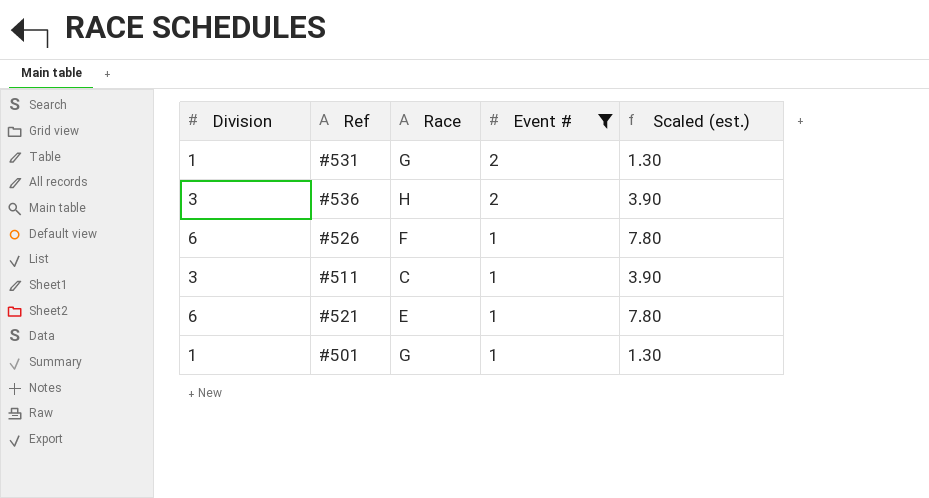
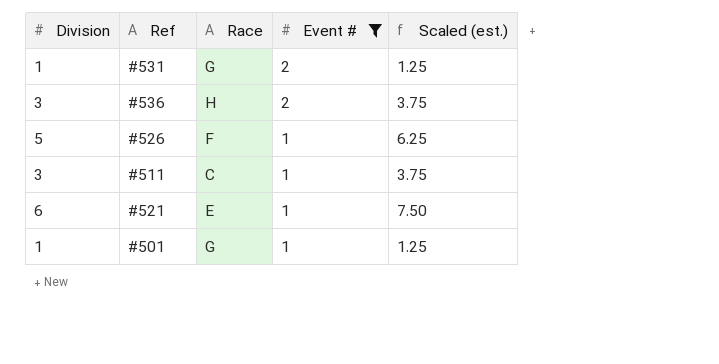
column Scaled (est.) | formula: [Division] * 1.3 -> [Division] * 1.25
#526 | Division: 6 -> 5

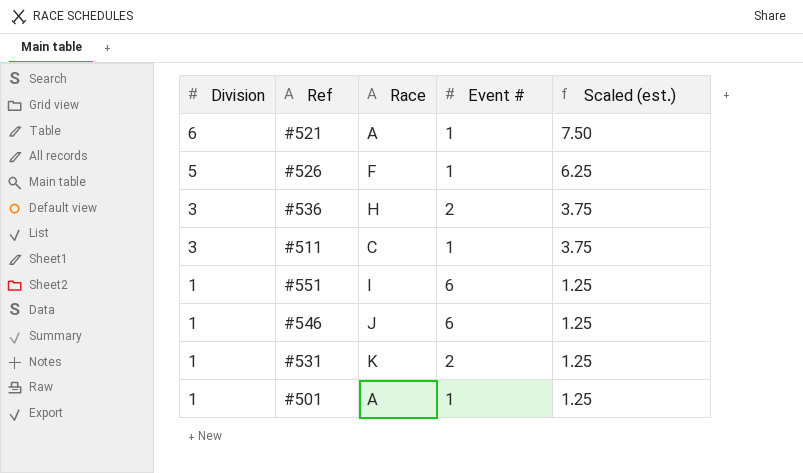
filter: Event # != 6 -> none
row order: Event # descending -> Division descending
#521 | Race: E -> A
#531 | Race: G -> K
#501 | Race: G -> A

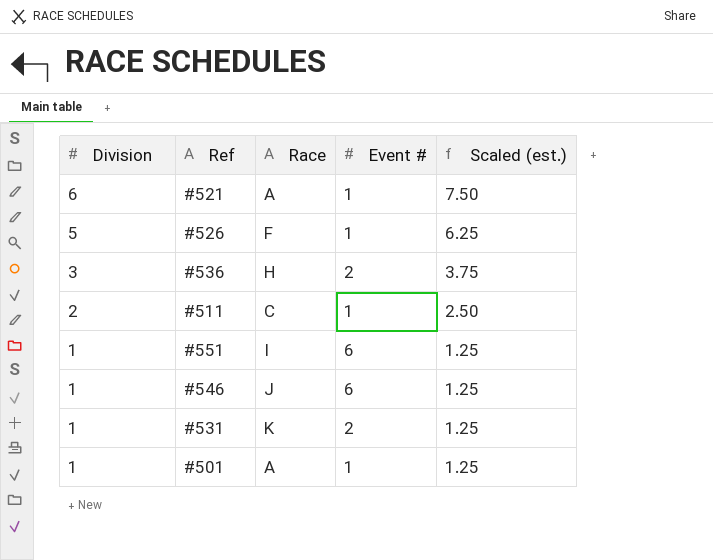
#511 | Division: 3 -> 2
#511 | Scaled (est.): 3.75 -> 2.50

